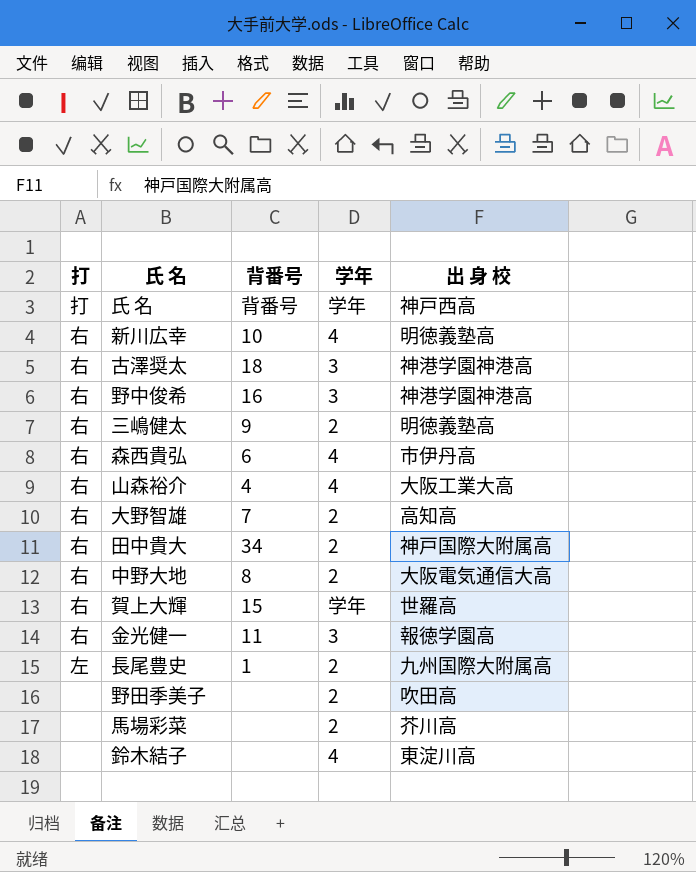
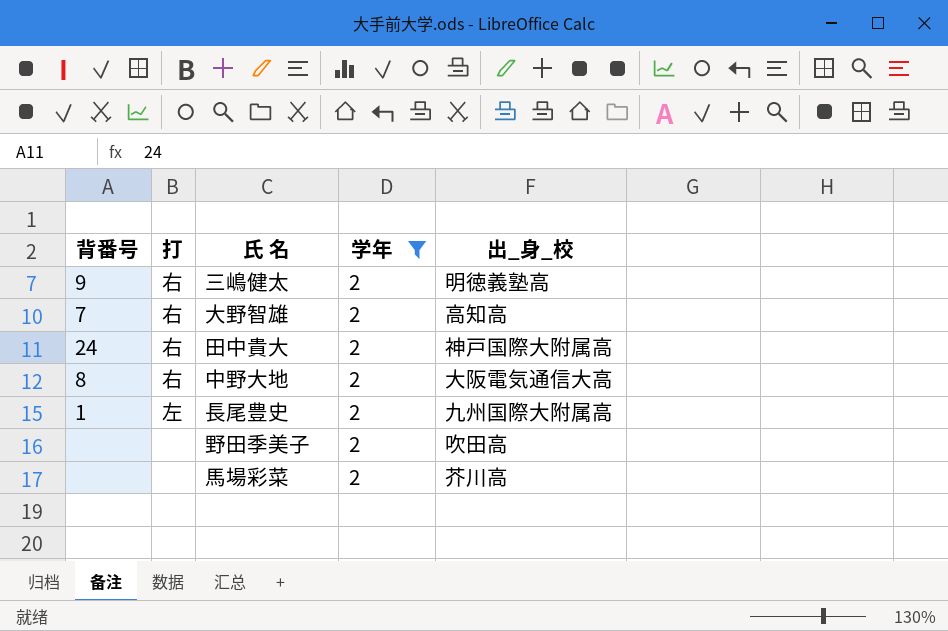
filter: none -> 学年 = 2
column 背番号 | position: 3 -> 1
column name: 出 身 校 -> 出_身_校
田中貴大 | 背番号: 34 -> 24

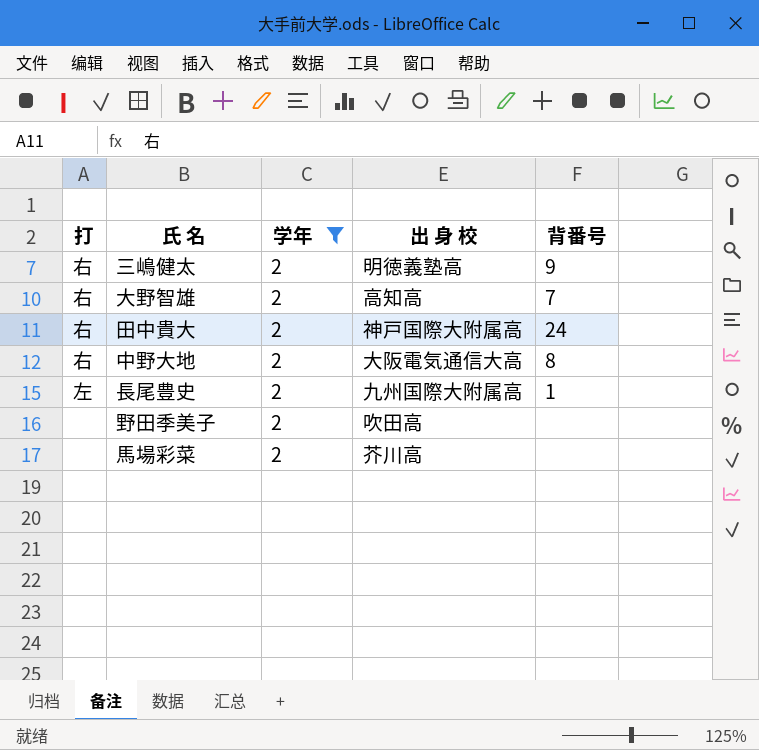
column name: 出_身_校 -> 出 身 校
column 背番号 | position: 1 -> 5

